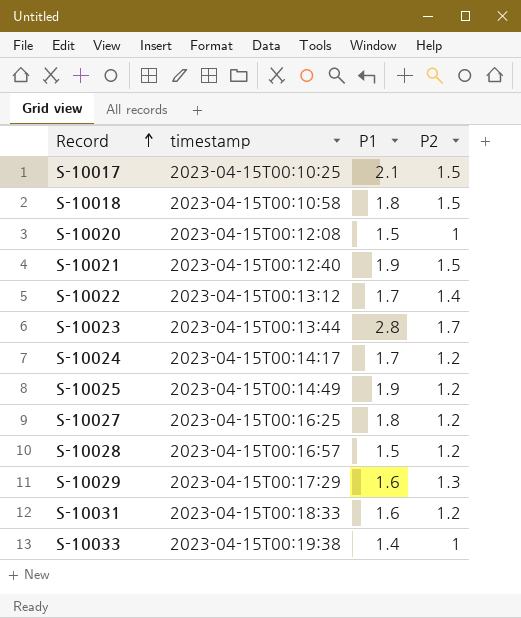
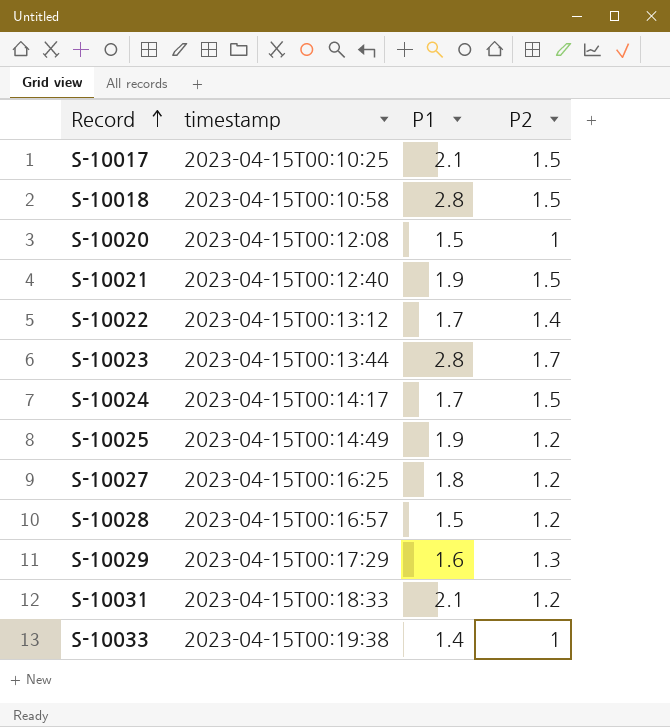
S-10018 | P1: 1.8 -> 2.8
S-10024 | P2: 1.2 -> 1.5
S-10031 | P1: 1.6 -> 2.1

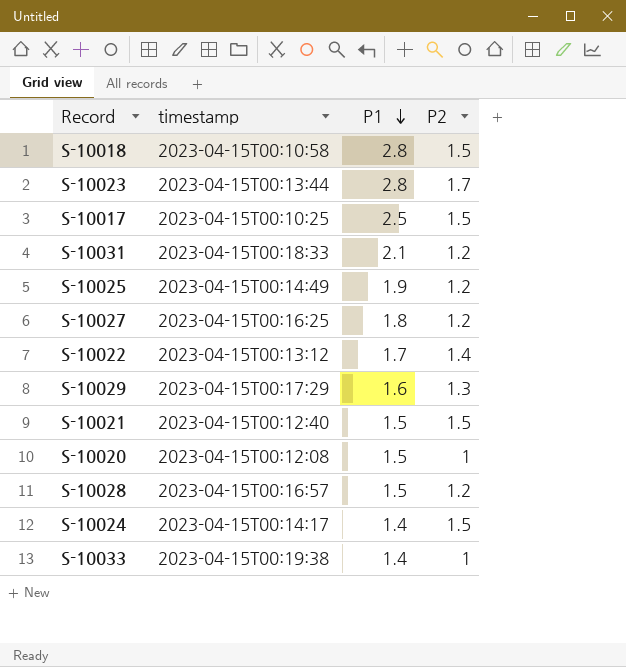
row order: Record ascending -> P1 descending
S-10017 | P1: 2.1 -> 2.5
S-10021 | P1: 1.9 -> 1.5
S-10024 | P1: 1.7 -> 1.4

